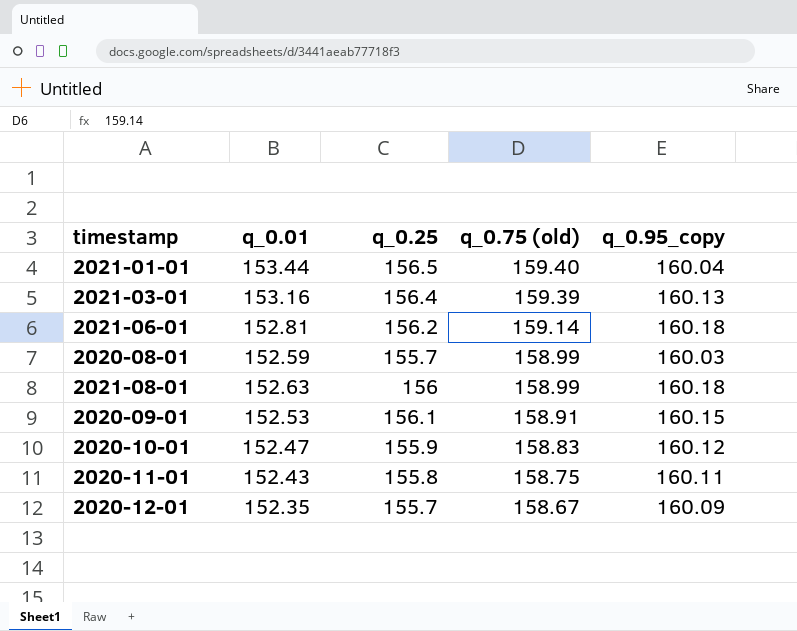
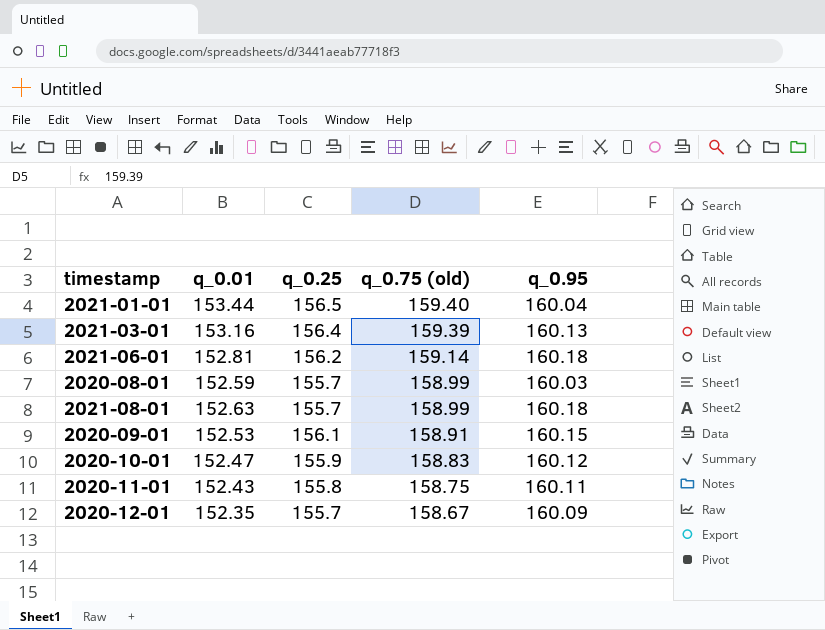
column name: q_0.95_copy -> q_0.95
2021-08-01 | q_0.25: 156 -> 155.7

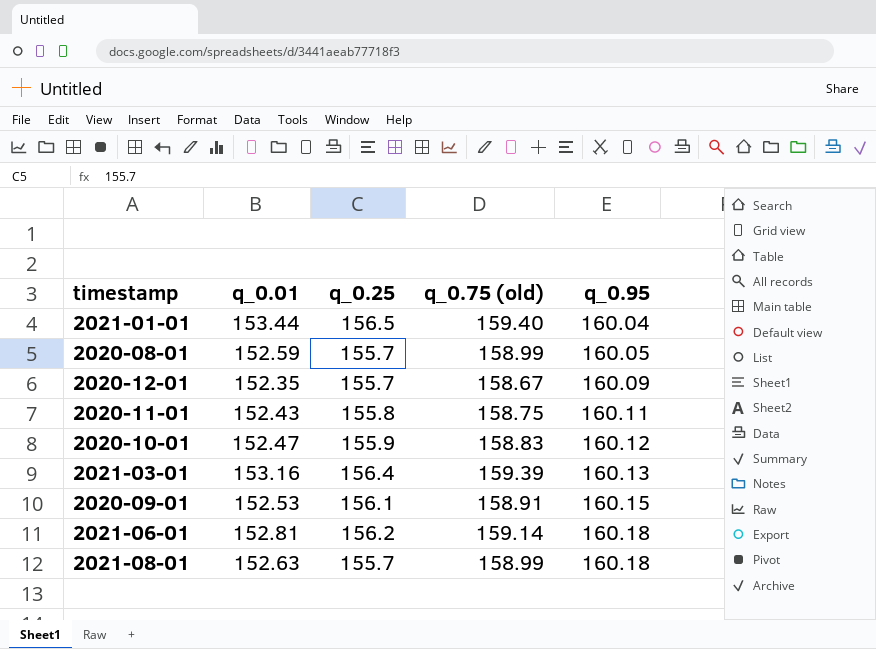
row order: q_0.75 (old) descending -> q_0.95 ascending
2020-08-01 | q_0.95: 160.03 -> 160.05

